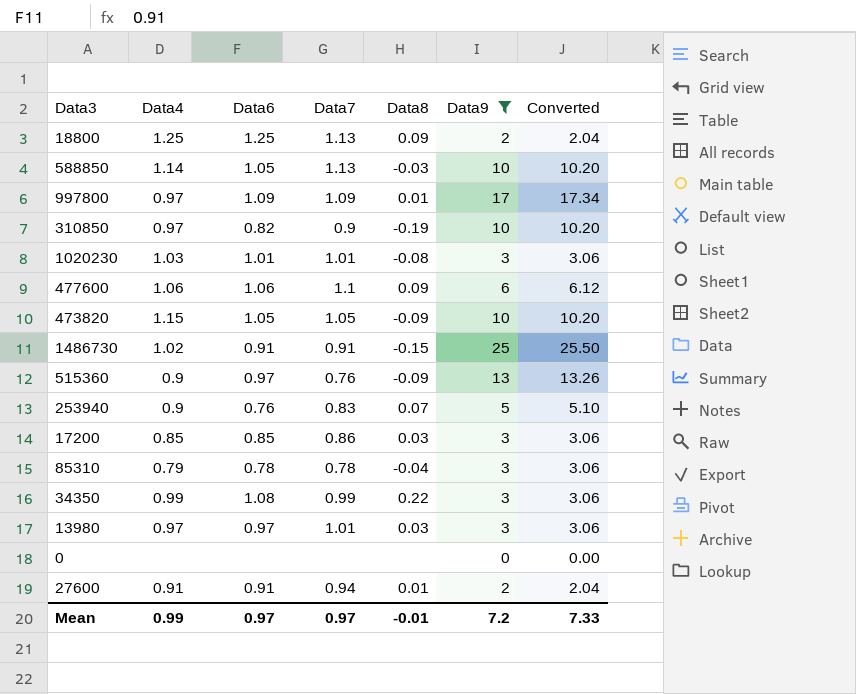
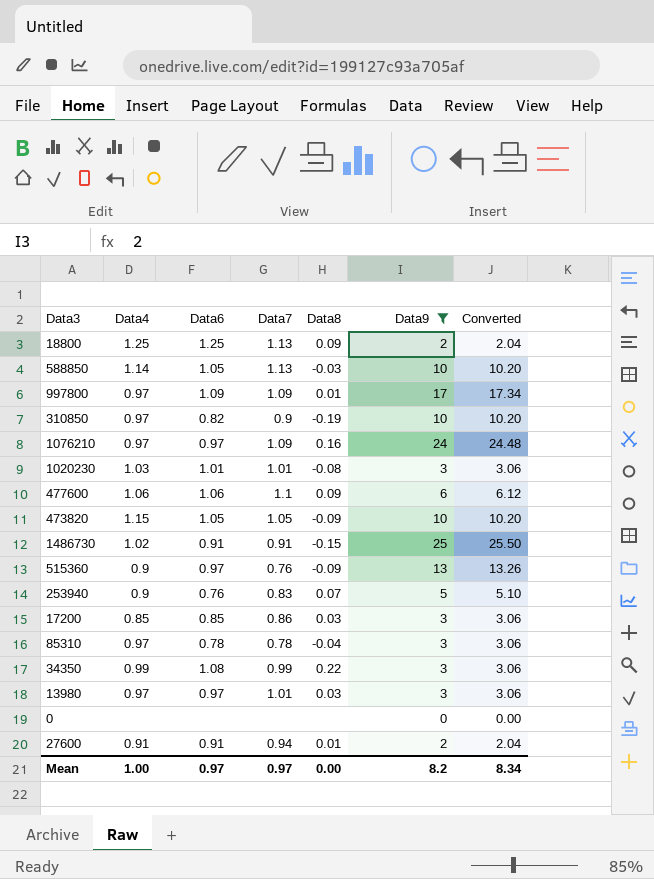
row 1076210: none -> 0.97 | 0.97 | 1.09 | 0.16 | 24 | 24.48
85310 | Data4: 0.79 -> 0.97
Mean | Data4: 0.99 -> 1.00
Mean | Data8: -0.01 -> 0.00
Mean | Data9: 7.2 -> 8.2
Mean | Converted: 7.33 -> 8.34

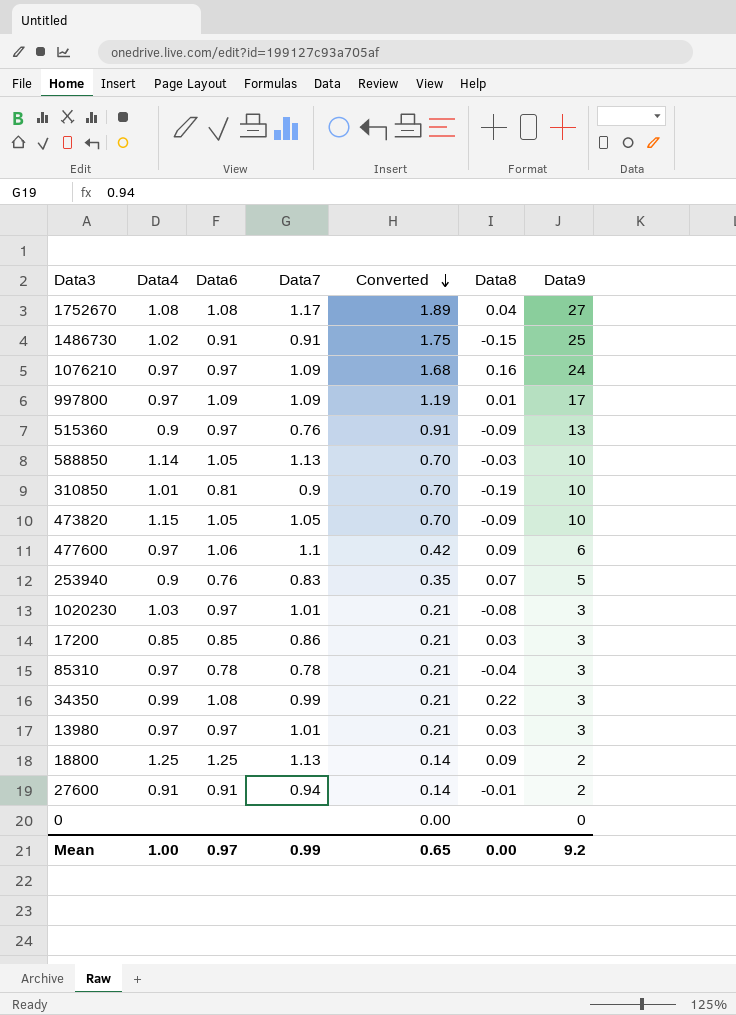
filter: Data9 != 27 -> none
row order: none -> Converted descending
column Converted | formula: [Data9] * 1.02 -> [Data9] * 0.07
column Converted | position: 7 -> 5
310850 | Data4: 0.97 -> 1.01
310850 | Data6: 0.82 -> 0.81
477600 | Data4: 1.06 -> 0.97
1020230 | Data6: 1.01 -> 0.97
27600 | Data8: 0.01 -> -0.01
Mean | Data7: 0.97 -> 0.99
Mean | Converted: 8.34 -> 0.65
Mean | Data9: 8.2 -> 9.2

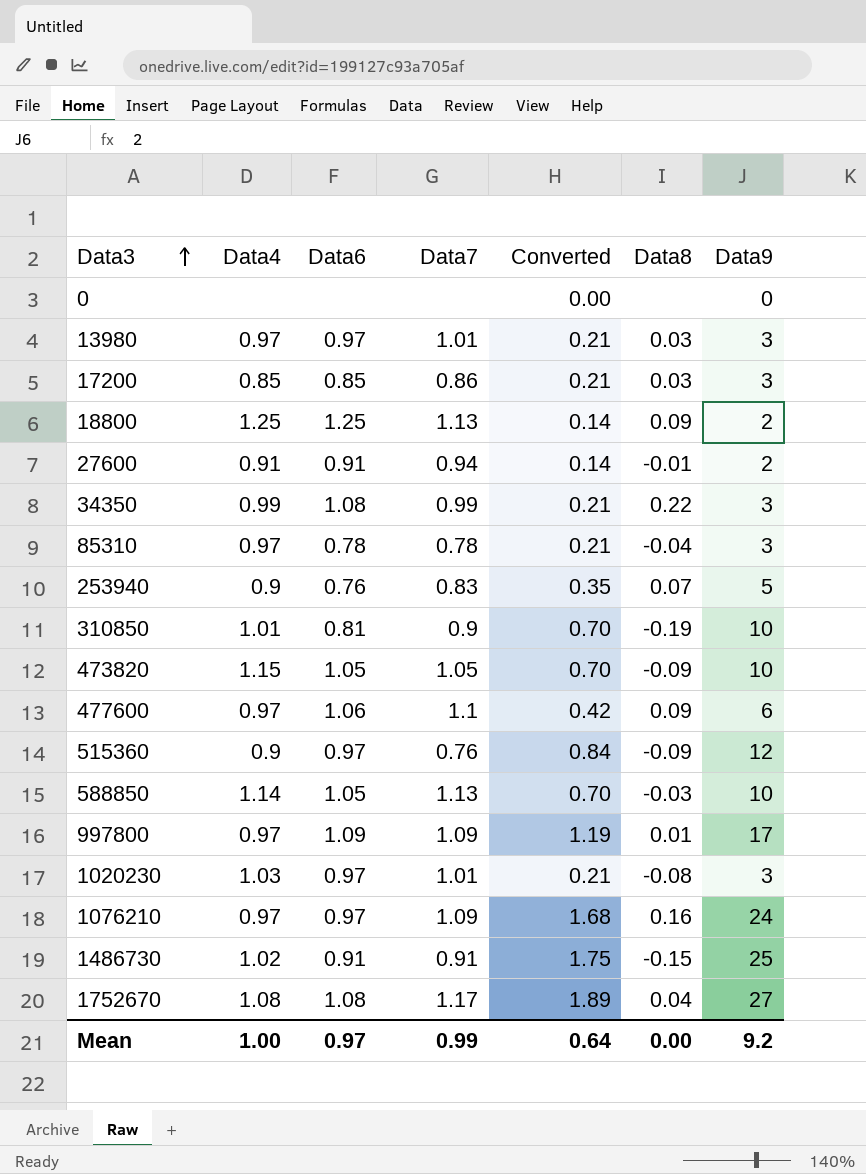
row order: Converted descending -> Data3 ascending
515360 | Converted: 0.91 -> 0.84
515360 | Data9: 13 -> 12
Mean | Converted: 0.65 -> 0.64

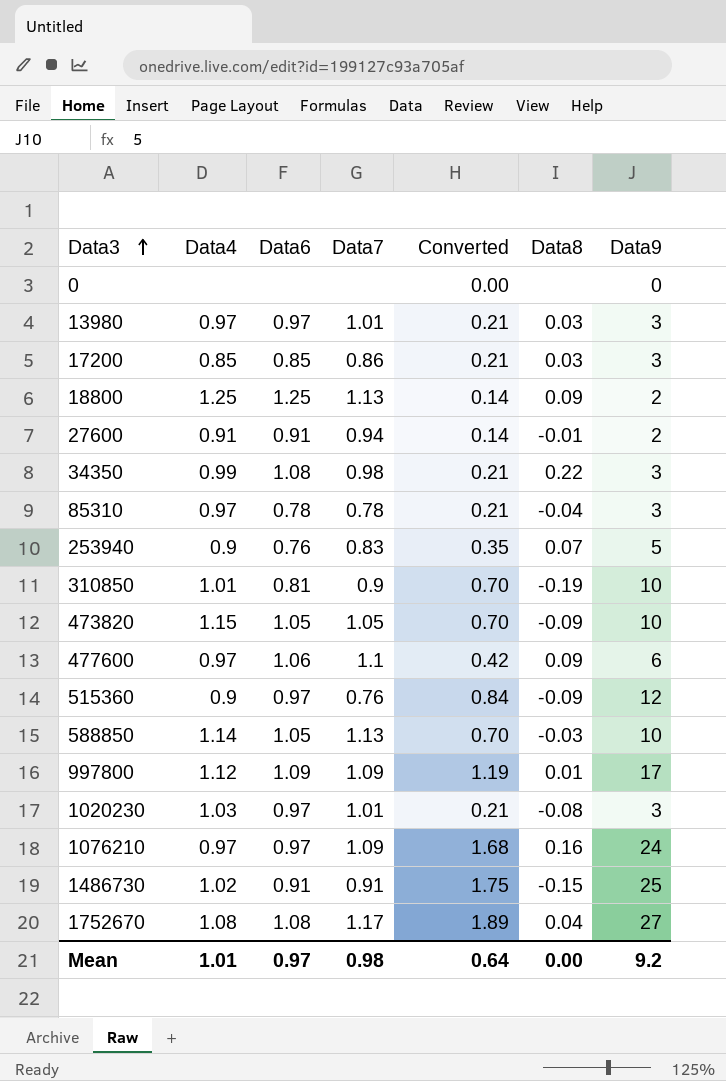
34350 | Data7: 0.99 -> 0.98
997800 | Data4: 0.97 -> 1.12
Mean | Data4: 1.00 -> 1.01
Mean | Data7: 0.99 -> 0.98

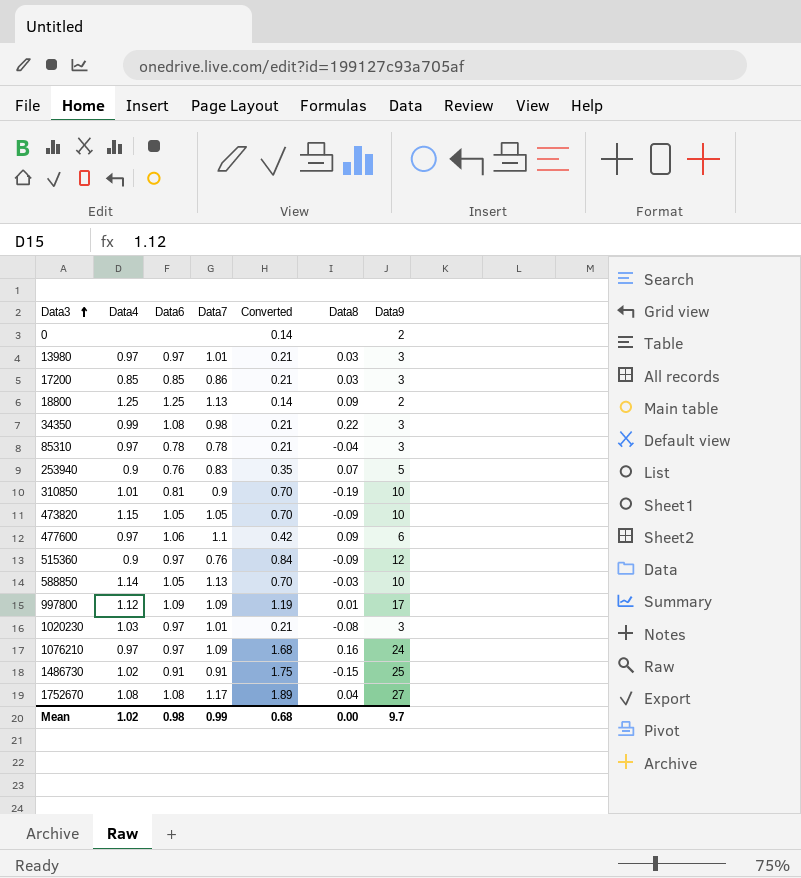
row 27600: 0.91 | 0.91 | 0.94 | 0.14 | -0.01 | 2 -> none
0 | Converted: 0.00 -> 0.14
0 | Data9: 0 -> 2
Mean | Data4: 1.01 -> 1.02
Mean | Data6: 0.97 -> 0.98
Mean | Data7: 0.98 -> 0.99
Mean | Converted: 0.64 -> 0.68
Mean | Data9: 9.2 -> 9.7

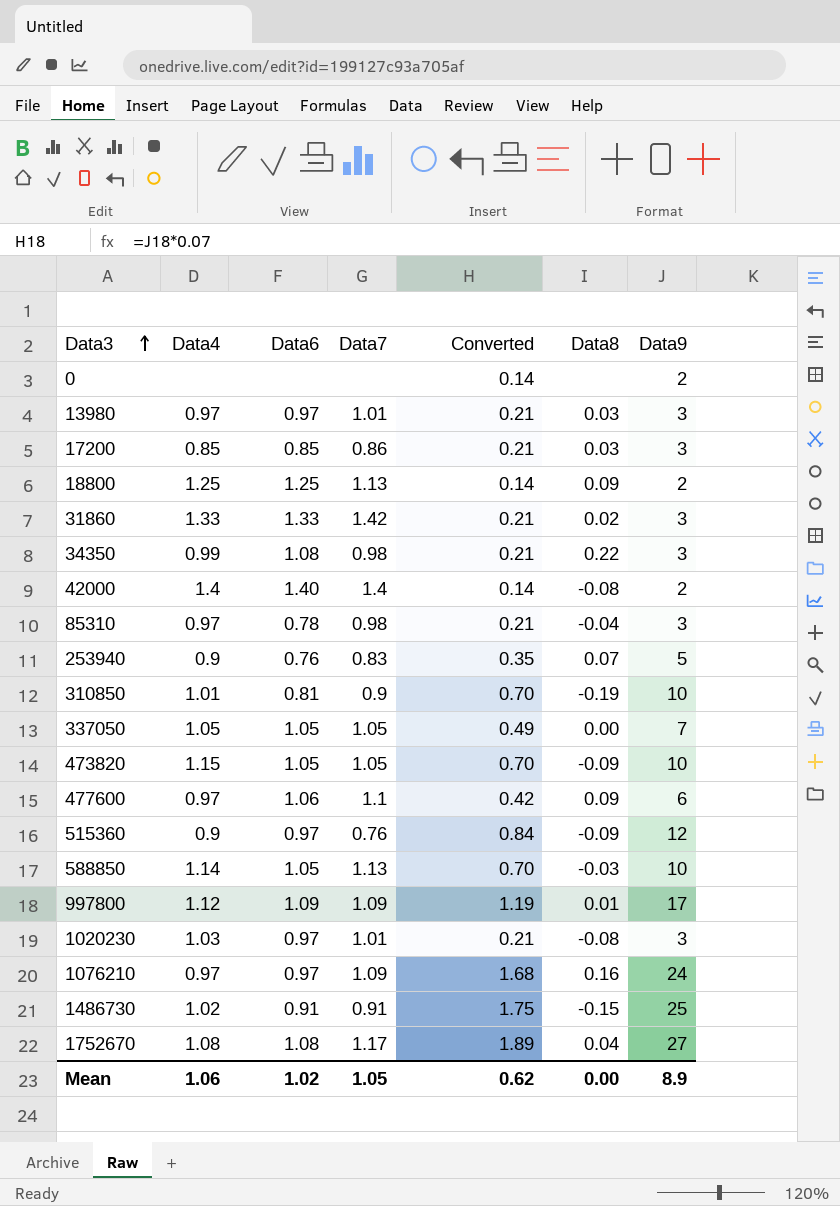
row 31860: none -> 1.33 | 1.33 | 1.42 | 0.21 | 0.02 | 3
row 42000: none -> 1.4 | 1.40 | 1.4 | 0.14 | -0.08 | 2
85310 | Data7: 0.78 -> 0.98
row 337050: none -> 1.05 | 1.05 | 1.05 | 0.49 | 0.00 | 7
Mean | Data4: 1.02 -> 1.06
Mean | Data6: 0.98 -> 1.02
Mean | Data7: 0.99 -> 1.05
Mean | Converted: 0.68 -> 0.62
Mean | Data9: 9.7 -> 8.9

